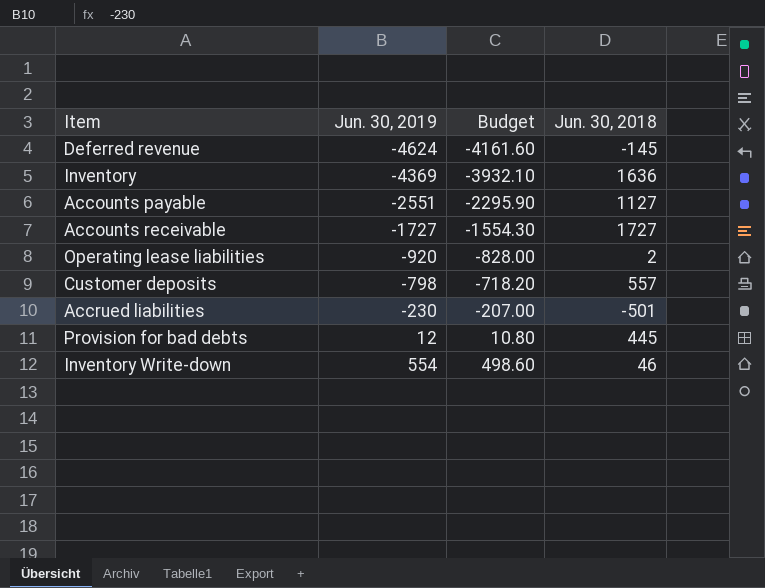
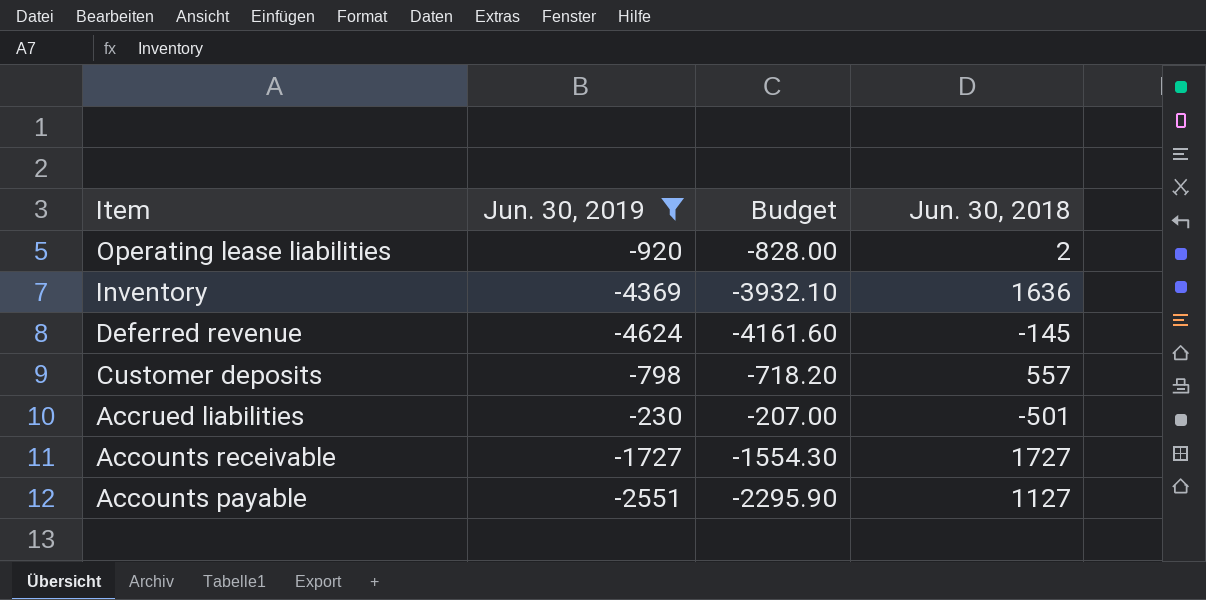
filter: none -> Jun. 30, 2019 <= -230
row order: Jun. 30, 2019 ascending -> Item descending

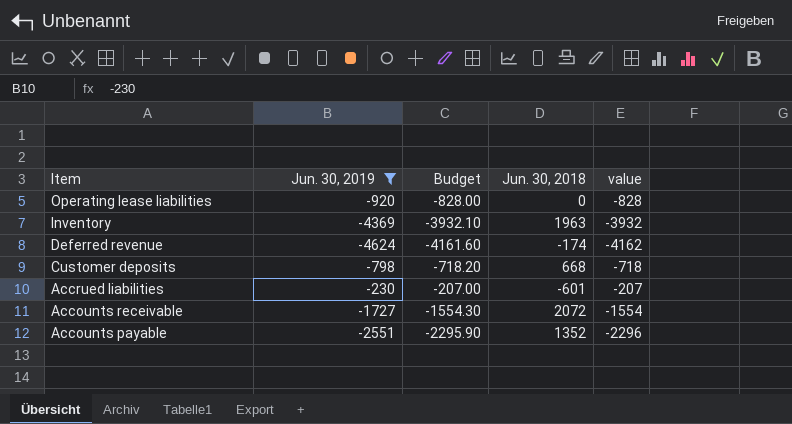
column value | formula: none -> [Jun. 30, 2019] * 0.9
Operating lease liabilities | Jun. 30, 2018: 2 -> 0
Inventory | Jun. 30, 2018: 1636 -> 1963
Deferred revenue | Jun. 30, 2018: -145 -> -174
Customer deposits | Jun. 30, 2018: 557 -> 668
Accrued liabilities | Jun. 30, 2018: -501 -> -601
Accounts receivable | Jun. 30, 2018: 1727 -> 2072
Accounts payable | Jun. 30, 2018: 1127 -> 1352

